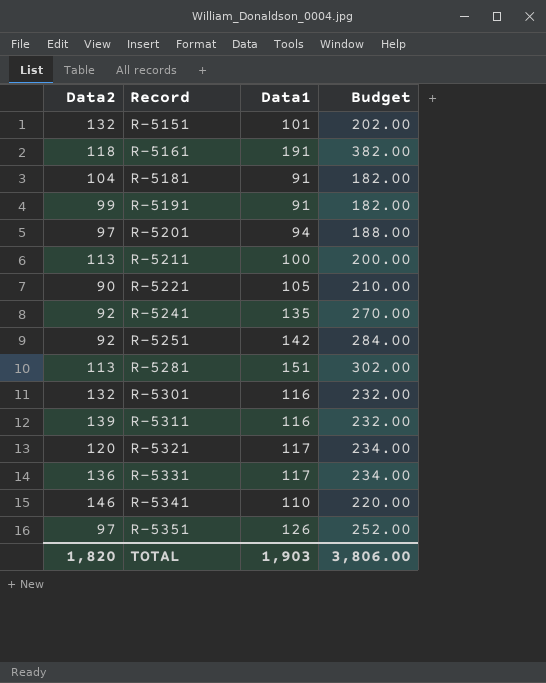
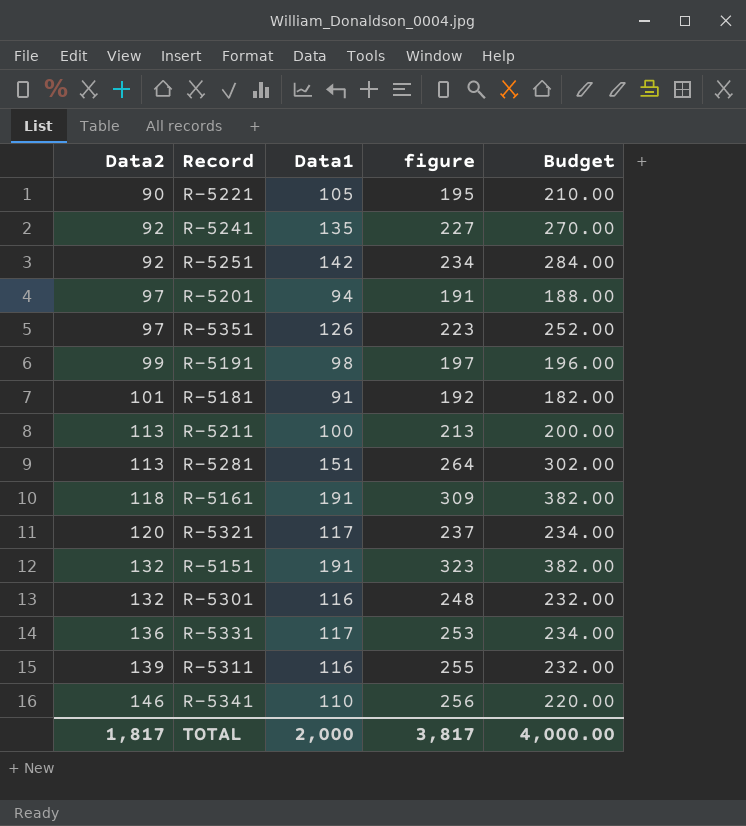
row order: Record ascending -> Data2 ascending
column figure | formula: none -> [Data2] + [Data1]
R-5191 | Data1: 91 -> 98
R-5191 | Budget: 182.00 -> 196.00
R-5181 | Data2: 104 -> 101
R-5151 | Data1: 101 -> 191
R-5151 | Budget: 202.00 -> 382.00
TOTAL | Data2: 1,820 -> 1,817
TOTAL | Data1: 1,903 -> 2,000
TOTAL | Budget: 3,806.00 -> 4,000.00

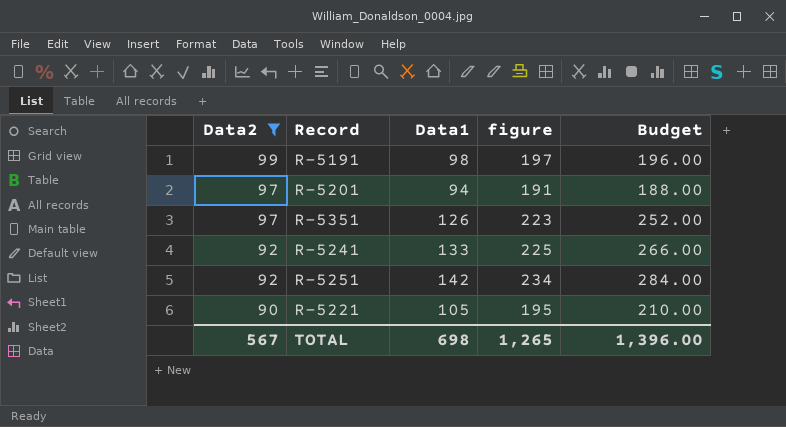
filter: none -> Data2 <= 99
row order: Data2 ascending -> Data2 descending
R-5241 | Data1: 135 -> 133
R-5241 | figure: 227 -> 225
R-5241 | Budget: 270.00 -> 266.00
TOTAL | Data2: 1,817 -> 567
TOTAL | Data1: 2,000 -> 698
TOTAL | figure: 3,817 -> 1,265
TOTAL | Budget: 4,000.00 -> 1,396.00

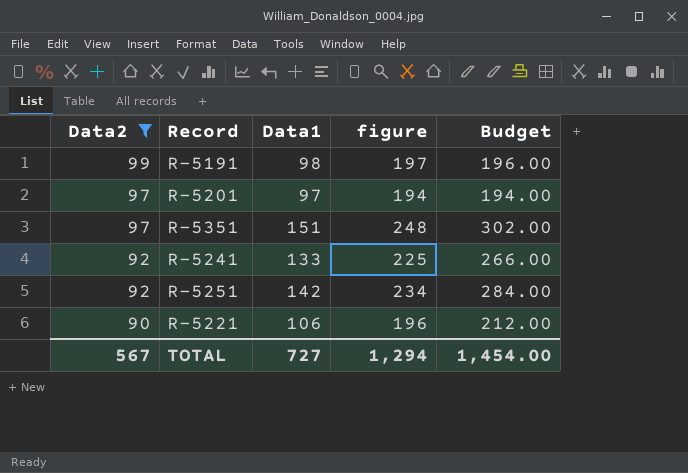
R-5201 | Data1: 94 -> 97
R-5201 | figure: 191 -> 194
R-5201 | Budget: 188.00 -> 194.00
R-5351 | Data1: 126 -> 151
R-5351 | figure: 223 -> 248
R-5351 | Budget: 252.00 -> 302.00
R-5221 | Data1: 105 -> 106
R-5221 | figure: 195 -> 196
R-5221 | Budget: 210.00 -> 212.00
TOTAL | Data1: 698 -> 727
TOTAL | figure: 1,265 -> 1,294
TOTAL | Budget: 1,396.00 -> 1,454.00

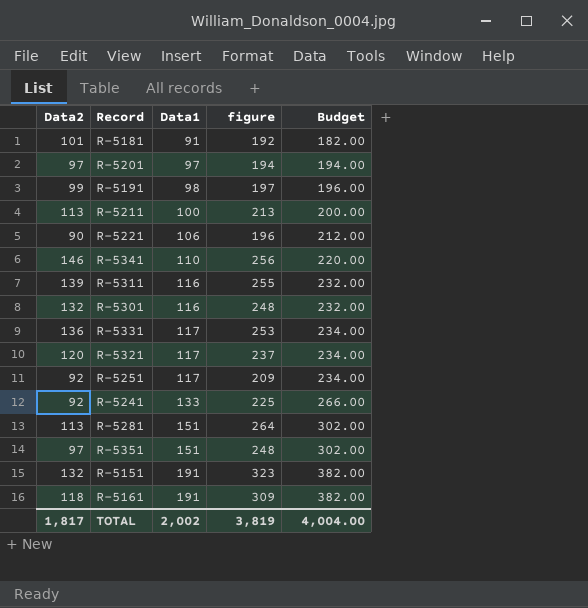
filter: Data2 <= 99 -> none
row order: Data2 descending -> Data1 ascending
R-5251 | Data1: 142 -> 117
R-5251 | figure: 234 -> 209
R-5251 | Budget: 284.00 -> 234.00
TOTAL | Data2: 567 -> 1,817
TOTAL | Data1: 727 -> 2,002
TOTAL | figure: 1,294 -> 3,819
TOTAL | Budget: 1,454.00 -> 4,004.00

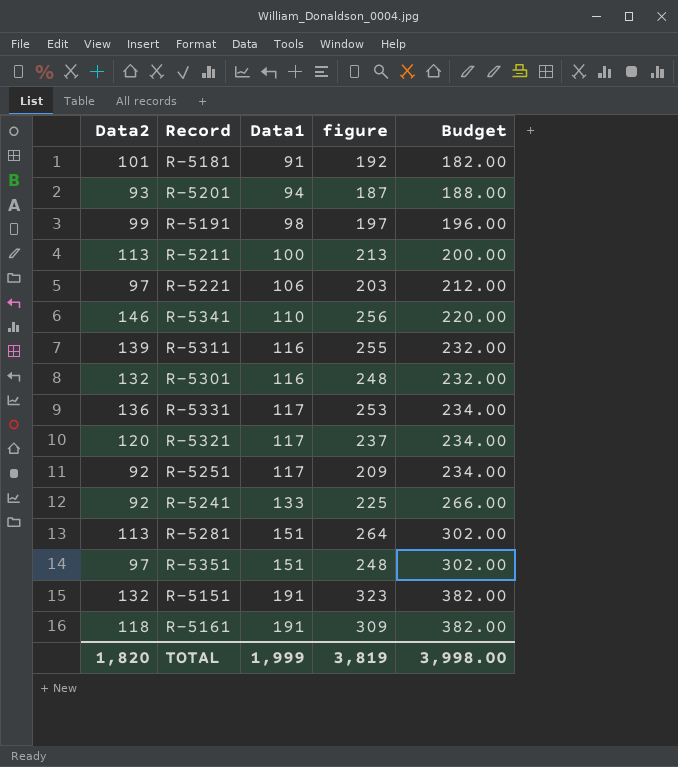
R-5201 | Data2: 97 -> 93
R-5201 | Data1: 97 -> 94
R-5201 | figure: 194 -> 187
R-5201 | Budget: 194.00 -> 188.00
R-5221 | Data2: 90 -> 97
R-5221 | figure: 196 -> 203
TOTAL | Data2: 1,817 -> 1,820
TOTAL | Data1: 2,002 -> 1,999
TOTAL | Budget: 4,004.00 -> 3,998.00

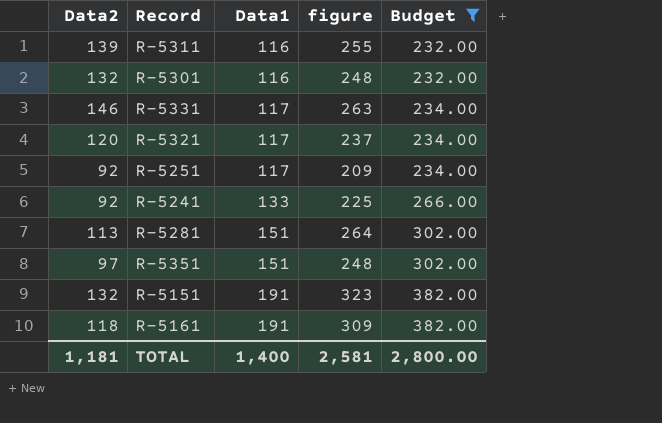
filter: none -> Budget >= 232.00
R-5331 | Data2: 136 -> 146
R-5331 | figure: 253 -> 263
TOTAL | Data2: 1,820 -> 1,181
TOTAL | Data1: 1,999 -> 1,400
TOTAL | figure: 3,819 -> 2,581
TOTAL | Budget: 3,998.00 -> 2,800.00

